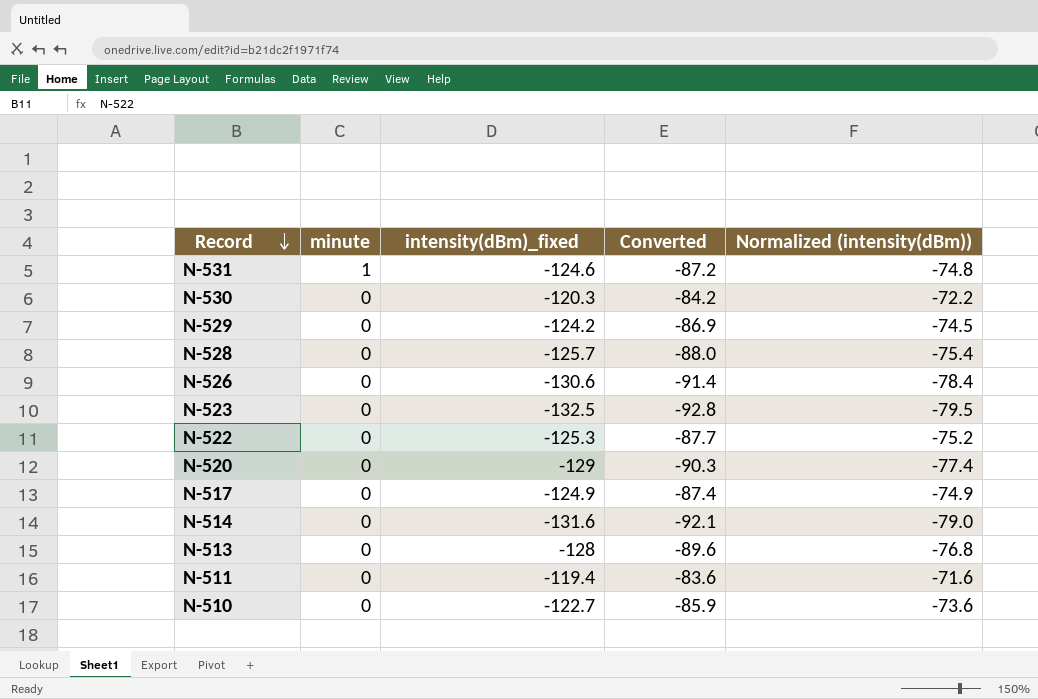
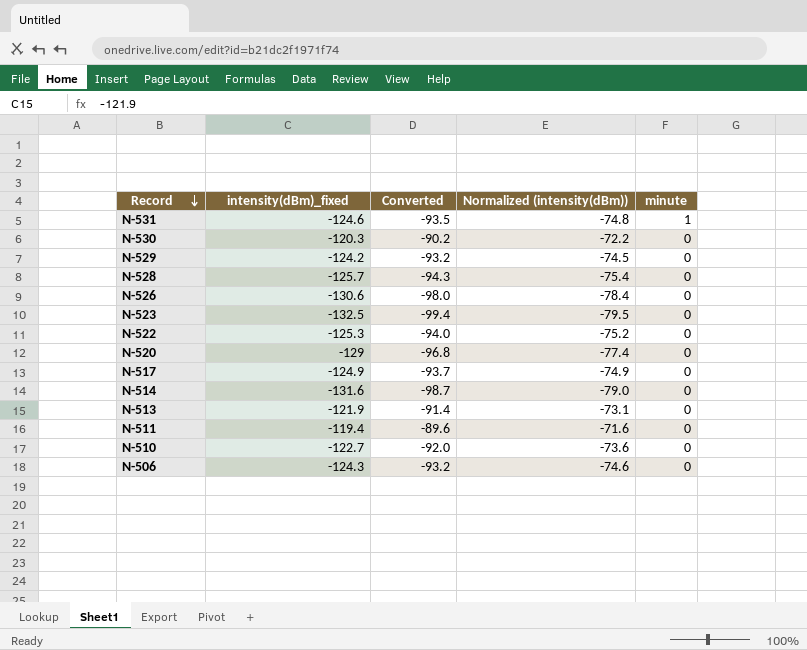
column Converted | formula: [intensity(dBm)_fixed] * 0.7 -> [intensity(dBm)_fixed] * 0.75
column minute | position: 2 -> 5
N-513 | intensity(dBm)_fixed: -128 -> -121.9
N-513 | Normalized (intensity(dBm)): -76.8 -> -73.1
row N-506: none -> -124.3 | -93.2 | -74.6 | 0

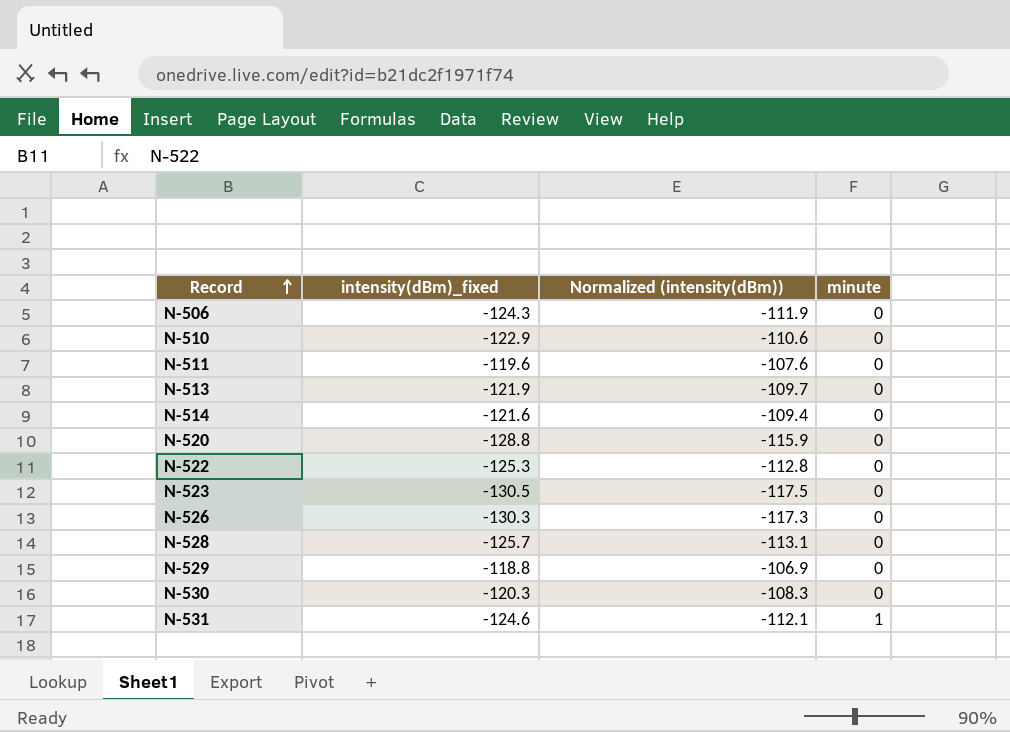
row order: Record descending -> Record ascending
column Converted | formula: [intensity(dBm)_fixed] * 0.75 -> none
column Normalized (intensity(dBm)) | formula: [intensity(dBm)_fixed] * 0.6 -> [intensity(dBm)_fixed] * 0.9
row N-517: -124.9 | -93.7 | -74.9 | 0 -> none
N-510 | intensity(dBm)_fixed: -122.7 -> -122.9
N-511 | intensity(dBm)_fixed: -119.4 -> -119.6
N-514 | intensity(dBm)_fixed: -131.6 -> -121.6
N-520 | intensity(dBm)_fixed: -129 -> -128.8
N-523 | intensity(dBm)_fixed: -132.5 -> -130.5
N-526 | intensity(dBm)_fixed: -130.6 -> -130.3
N-529 | intensity(dBm)_fixed: -124.2 -> -118.8

